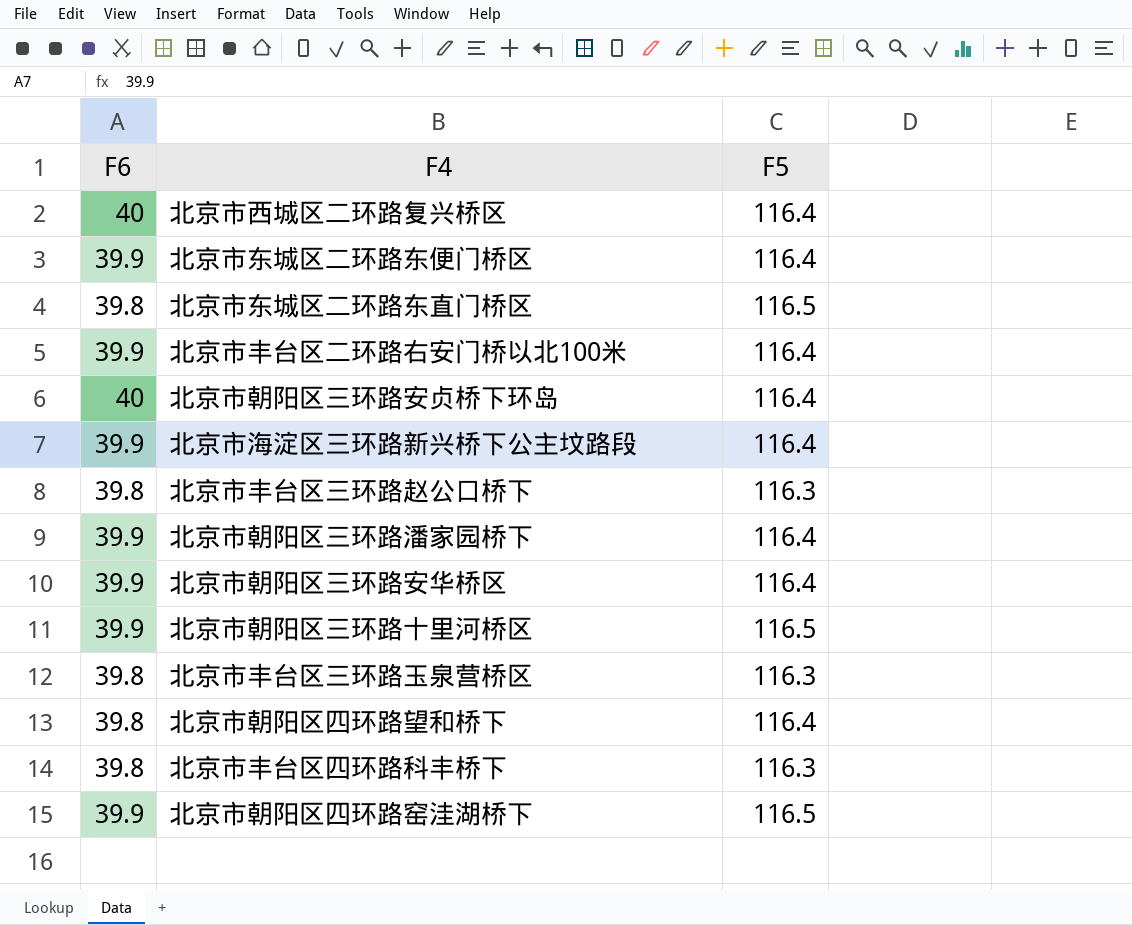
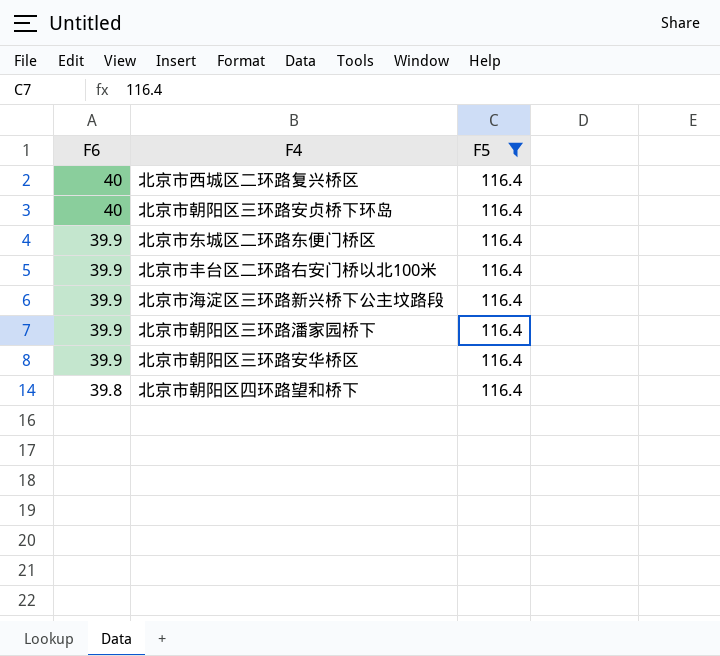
filter: none -> F5 = 116.4
row order: none -> F6 descending

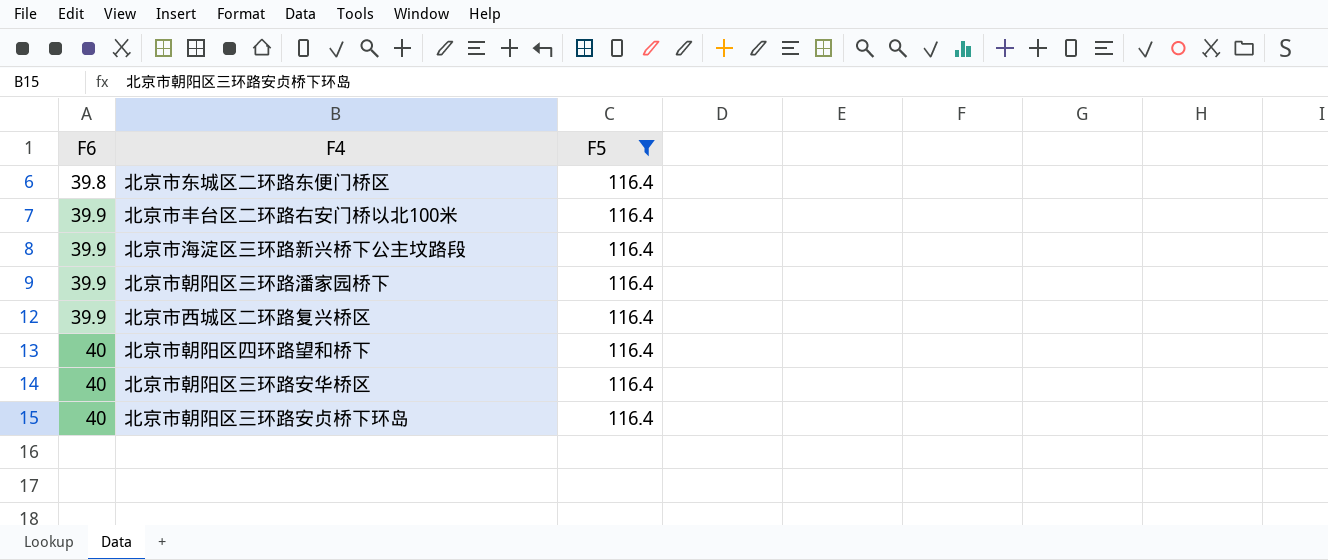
row order: F6 descending -> F6 ascending
北京市东城区二环路东便门桥区 | F6: 39.9 -> 39.8
北京市西城区二环路复兴桥区 | F6: 40 -> 39.9
北京市朝阳区四环路望和桥下 | F6: 39.8 -> 40
北京市朝阳区三环路安华桥区 | F6: 39.9 -> 40

